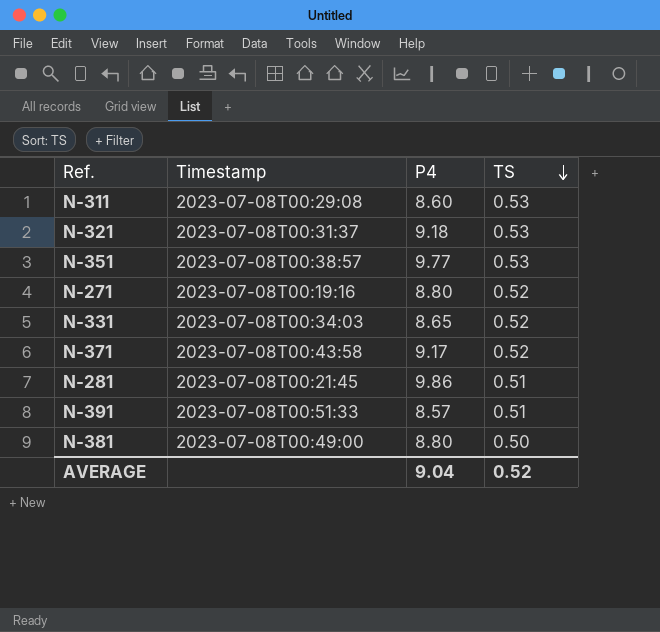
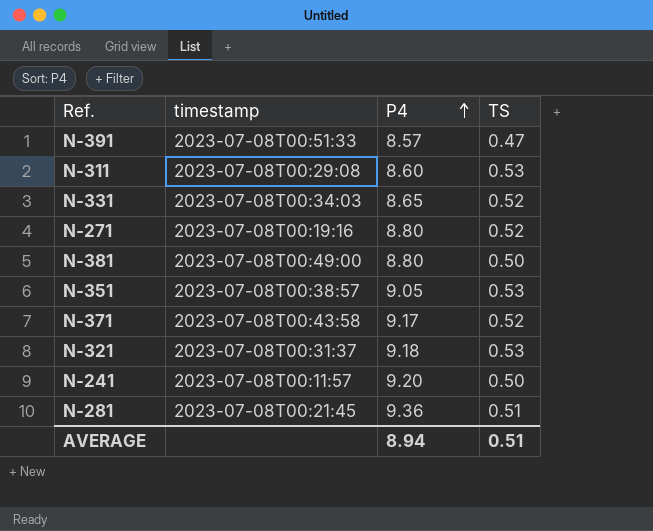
row order: TS descending -> P4 ascending
column name: Timestamp -> timestamp
N-391 | TS: 0.51 -> 0.47
N-351 | P4: 9.77 -> 9.05
row N-241: none -> 2023-07-08T00:11:57 | 9.20 | 0.50
N-281 | P4: 9.86 -> 9.36
AVERAGE | P4: 9.04 -> 8.94
AVERAGE | TS: 0.52 -> 0.51

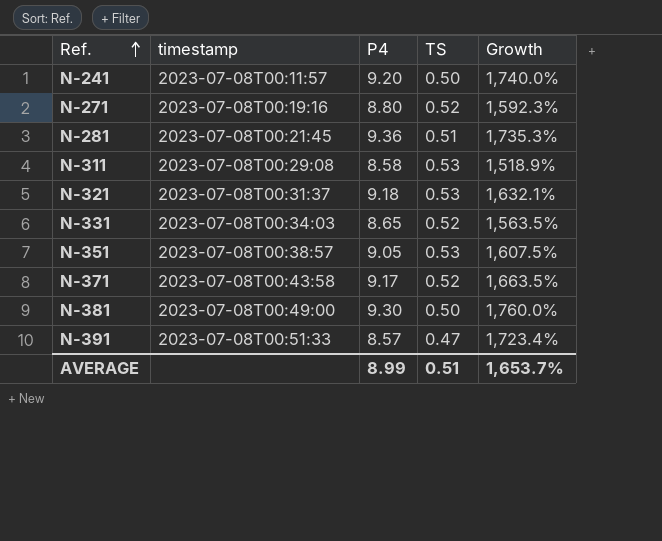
row order: P4 ascending -> Ref. ascending
column Growth | formula: none -> ([P4] - [TS]) / [TS]
N-311 | P4: 8.60 -> 8.58
N-381 | P4: 8.80 -> 9.30
AVERAGE | P4: 8.94 -> 8.99

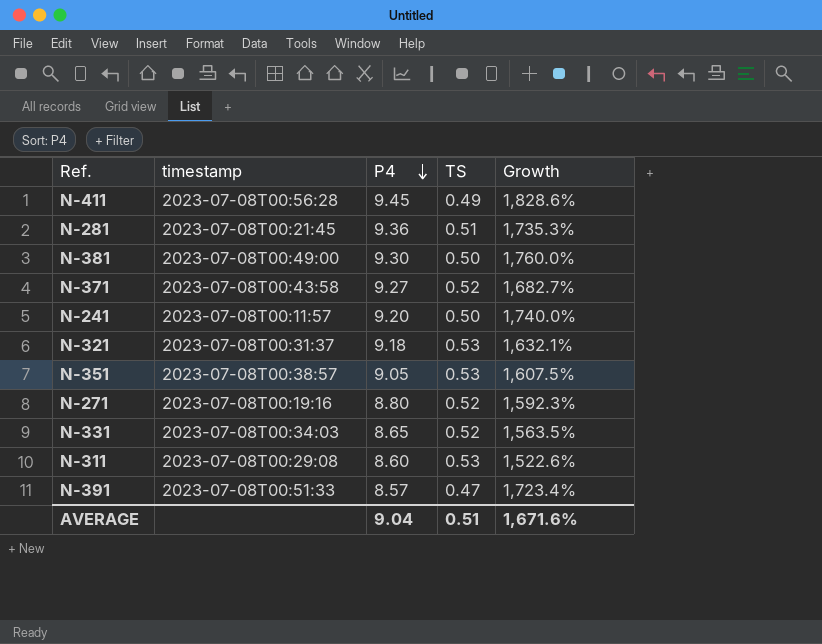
row order: Ref. ascending -> P4 descending
row N-411: none -> 2023-07-08T00:56:28 | 9.45 | 0.49 | 1,828.6%
N-371 | P4: 9.17 -> 9.27
N-371 | Growth: 1,663.5% -> 1,682.7%
N-311 | P4: 8.58 -> 8.60
N-311 | Growth: 1,518.9% -> 1,522.6%
AVERAGE | P4: 8.99 -> 9.04
AVERAGE | Growth: 1,653.7% -> 1,671.6%

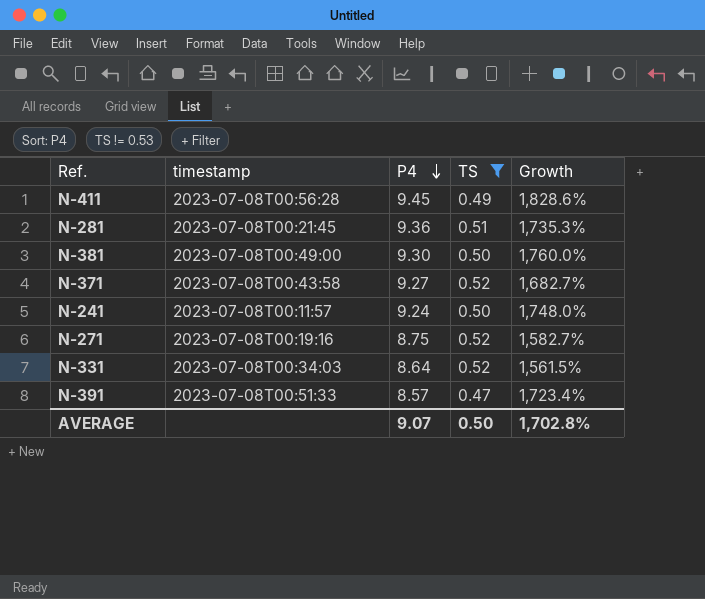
filter: none -> TS != 0.53
N-241 | P4: 9.20 -> 9.24
N-241 | Growth: 1,740.0% -> 1,748.0%
N-271 | P4: 8.80 -> 8.75
N-271 | Growth: 1,592.3% -> 1,582.7%
N-331 | P4: 8.65 -> 8.64
N-331 | Growth: 1,563.5% -> 1,561.5%
AVERAGE | P4: 9.04 -> 9.07
AVERAGE | TS: 0.51 -> 0.50
AVERAGE | Growth: 1,671.6% -> 1,702.8%

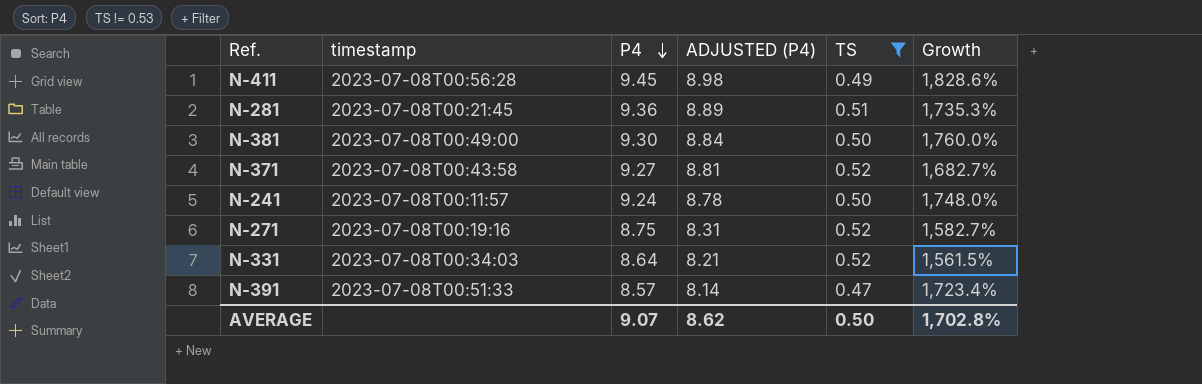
column ADJUSTED (P4) | formula: none -> [P4] * 0.95

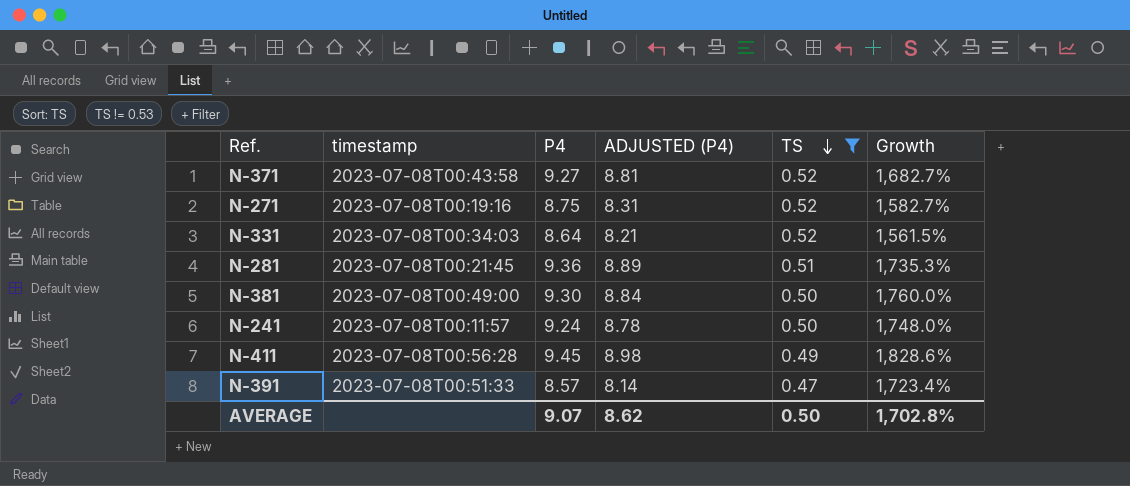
row order: P4 descending -> TS descending

